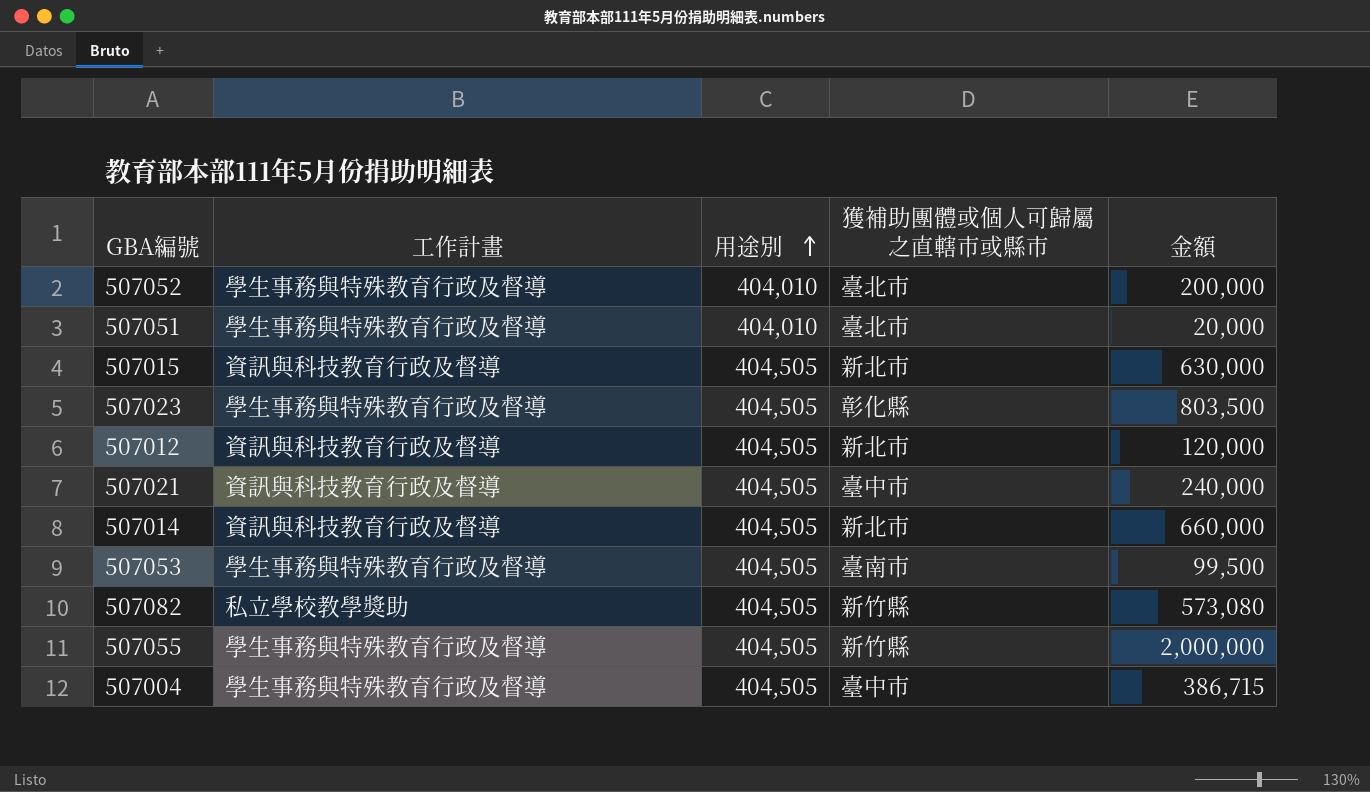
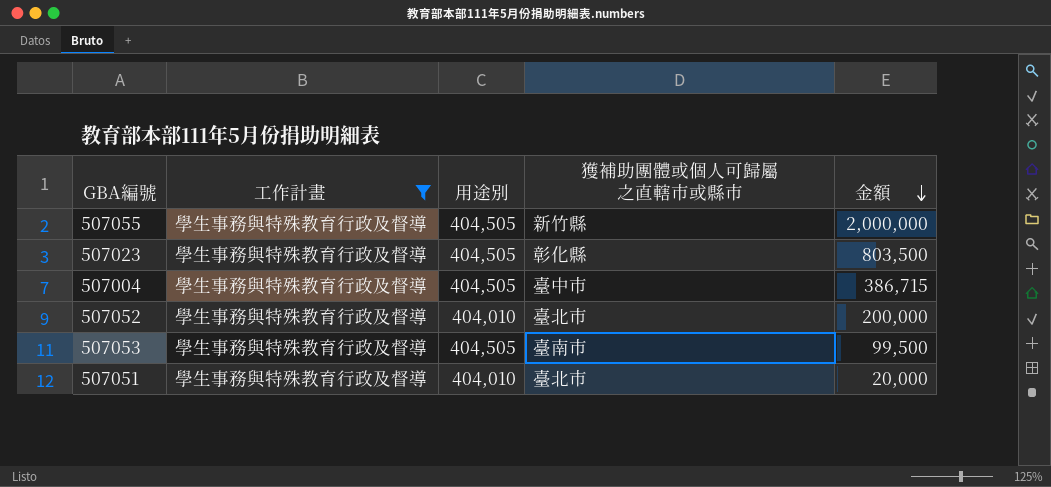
filter: none -> 工作計畫 = 學生事務與特殊教育行政及督導
row order: 用途別 ascending -> 金額 descending

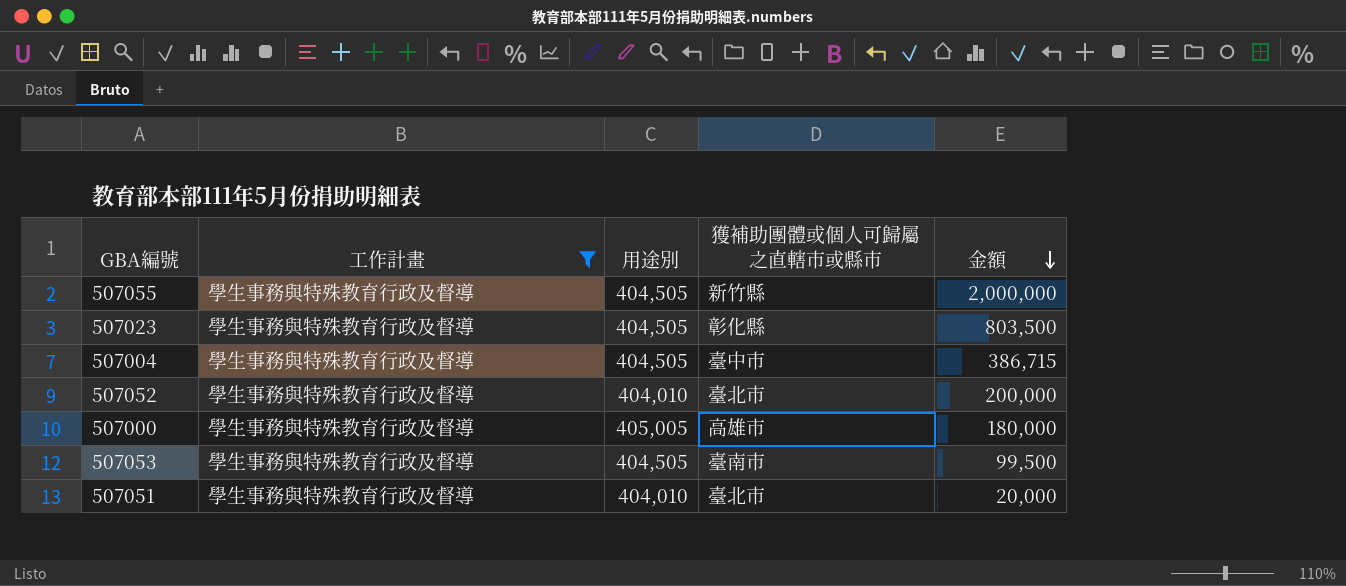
row 507000: none -> 學生事務與特殊教育行政及督導 | 405,005 | 高雄市 | 180,000

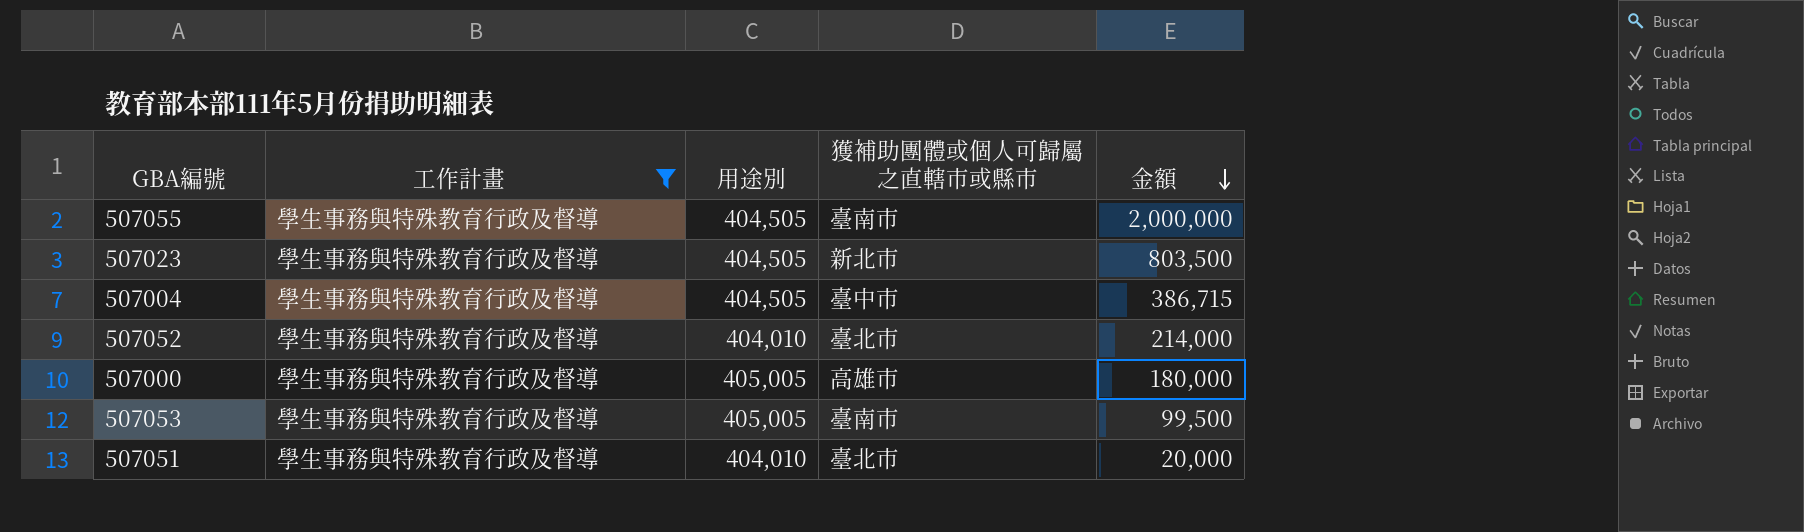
507055 | 獲補助團體或個人可歸屬之直轄市或縣市: 新竹縣 -> 臺南市
507023 | 獲補助團體或個人可歸屬之直轄市或縣市: 彰化縣 -> 新北市
507052 | 金額: 200,000 -> 214,000
507053 | 用途別: 404,505 -> 405,005

